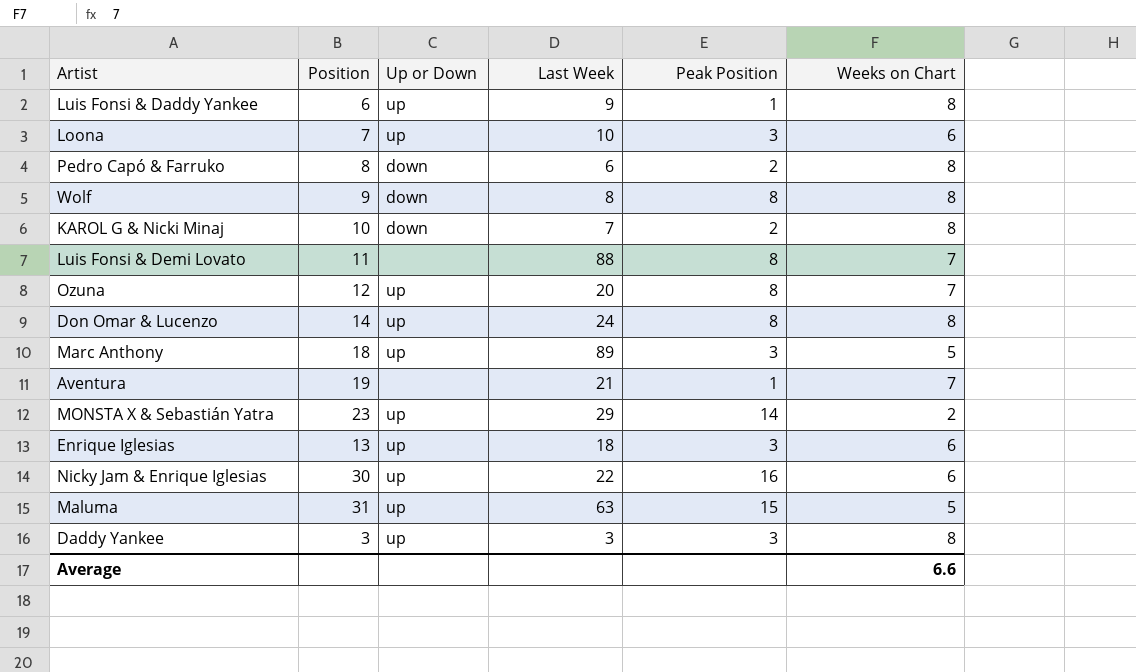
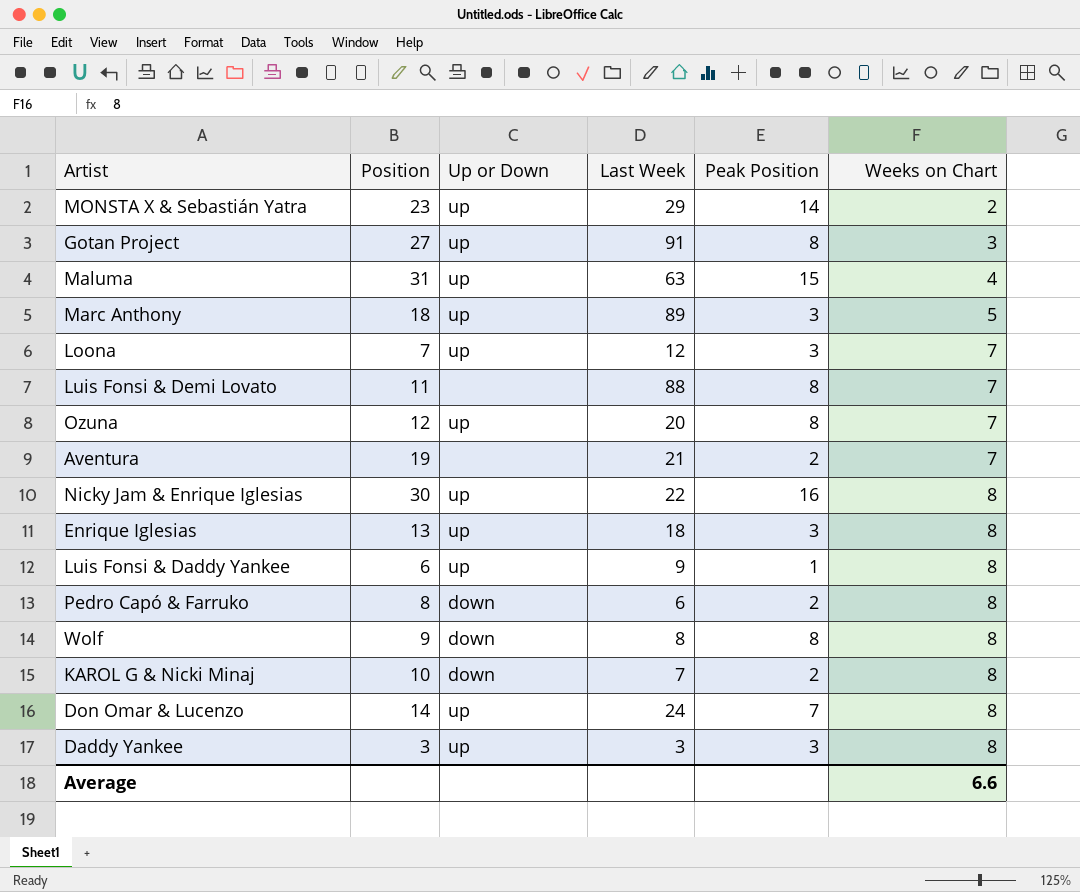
row order: none -> Weeks on Chart ascending
row Gotan Project: none -> 27 | up | 91 | 8 | 3
Maluma | Weeks on Chart: 5 -> 4
Loona | Last Week: 10 -> 12
Loona | Weeks on Chart: 6 -> 7
Aventura | Peak Position: 1 -> 2
Nicky Jam & Enrique Iglesias | Weeks on Chart: 6 -> 8
Enrique Iglesias | Weeks on Chart: 6 -> 8
Don Omar & Lucenzo | Peak Position: 8 -> 7

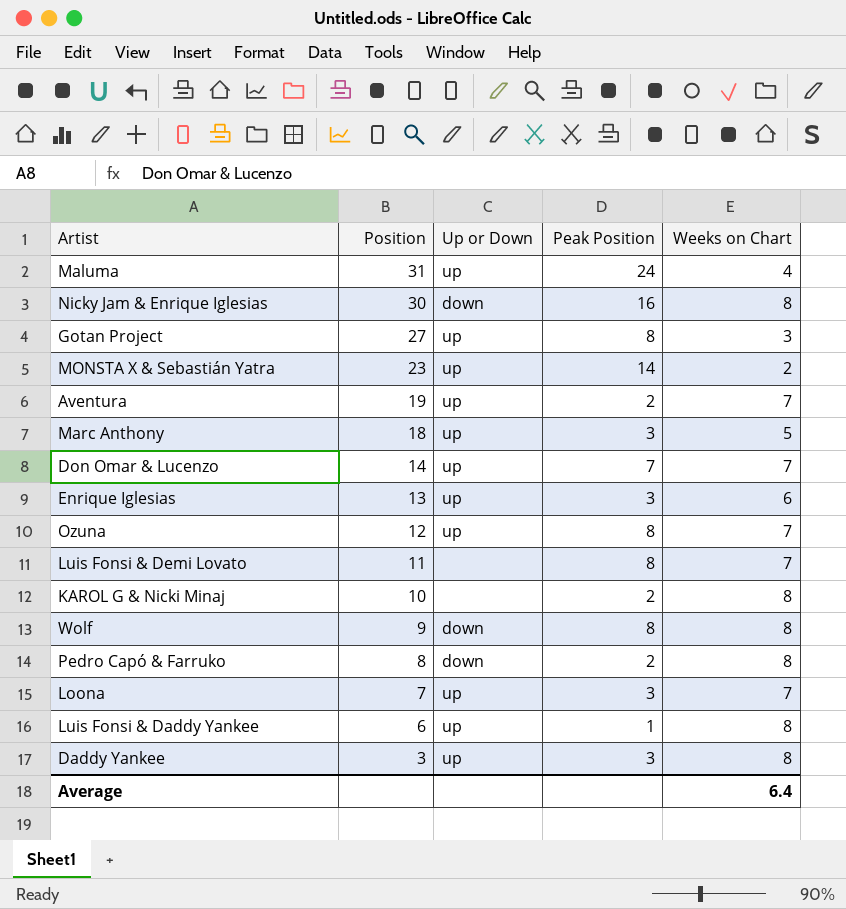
row order: Weeks on Chart ascending -> Position descending
column Last Week | position: 4 -> none
Maluma | Peak Position: 15 -> 24
Nicky Jam & Enrique Iglesias | Up or Down: up -> down
Aventura | Up or Down: none -> up
Don Omar & Lucenzo | Weeks on Chart: 8 -> 7
Enrique Iglesias | Weeks on Chart: 8 -> 6
KAROL G & Nicki Minaj | Up or Down: down -> none
Average | Weeks on Chart: 6.6 -> 6.4

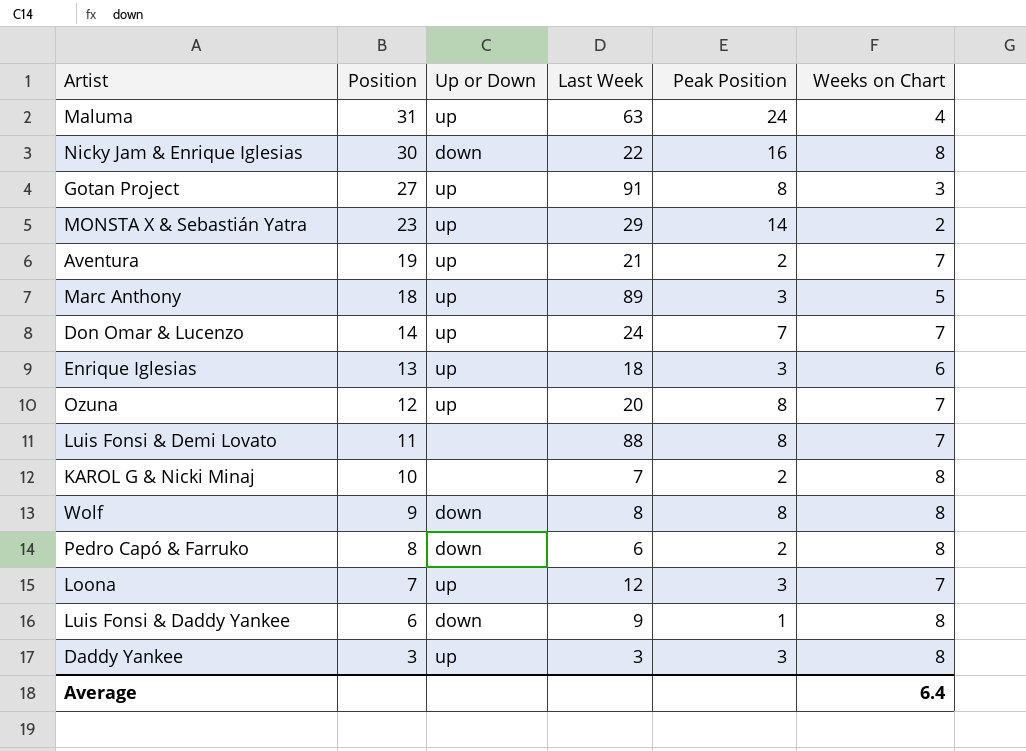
column Last Week | position: none -> 4
Luis Fonsi & Daddy Yankee | Up or Down: up -> down

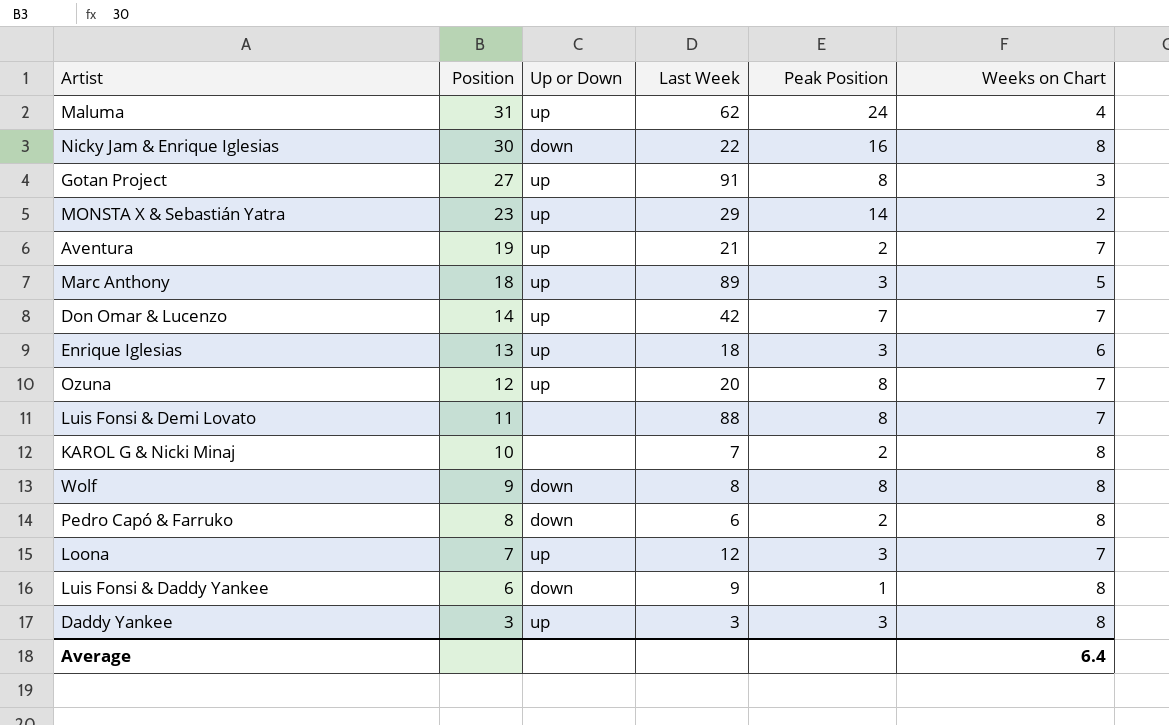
Maluma | Last Week: 63 -> 62
Don Omar & Lucenzo | Last Week: 24 -> 42

